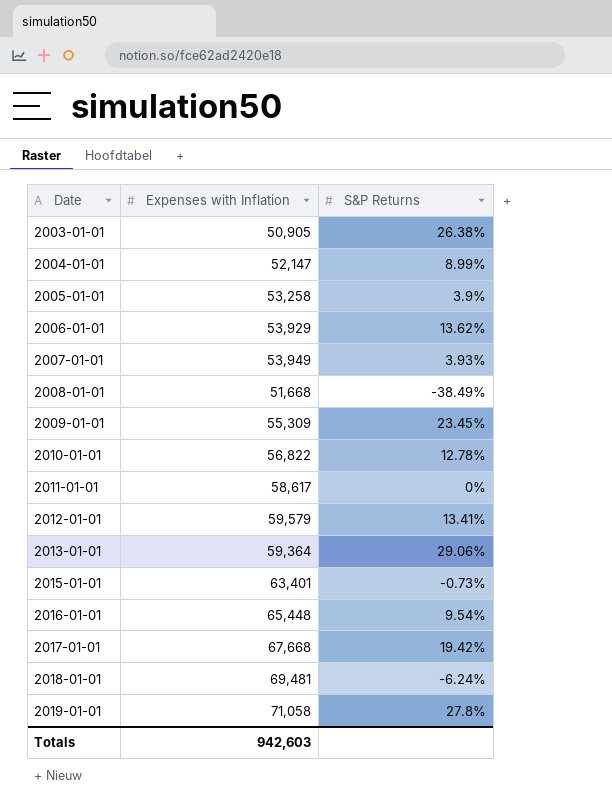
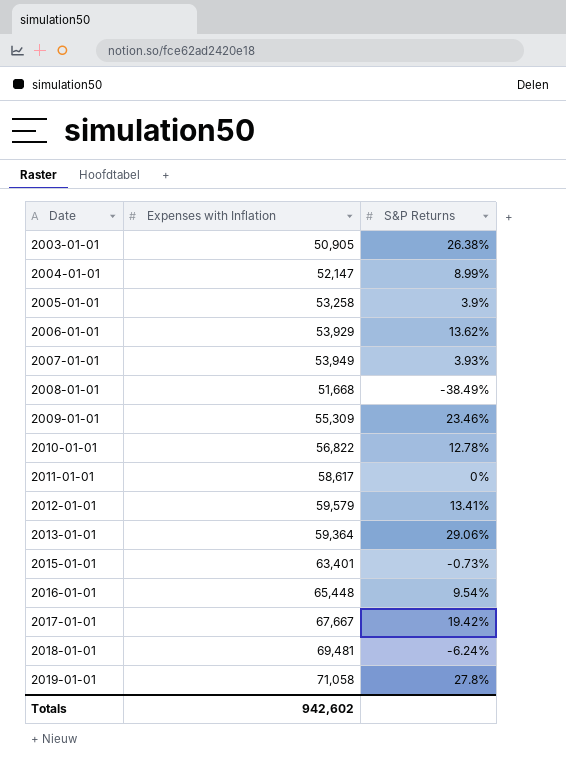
2009-01-01 | S&P Returns: 23.45% -> 23.46%
2017-01-01 | Expenses with Inflation: 67,668 -> 67,667
Totals | Expenses with Inflation: 942,603 -> 942,602

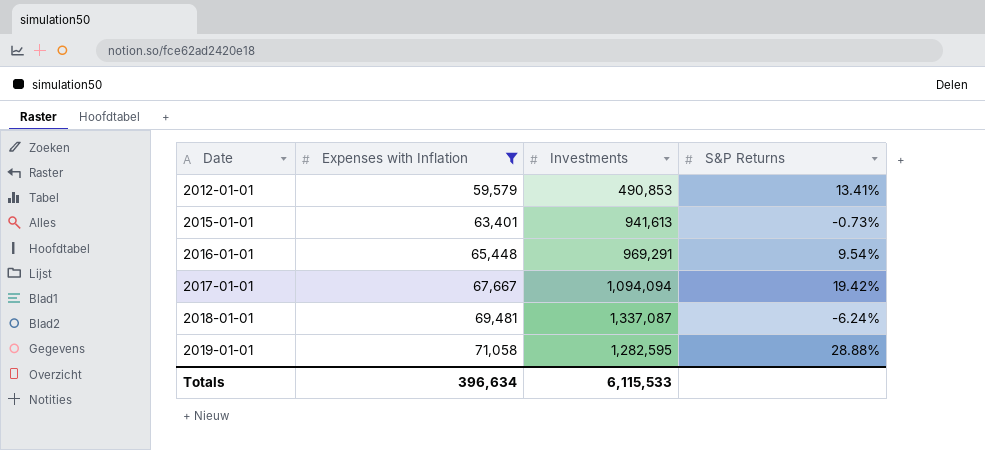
filter: none -> Expenses with Inflation >= 59,579
column Investments | position: none -> 3
2019-01-01 | S&P Returns: 27.8% -> 28.88%
Totals | Expenses with Inflation: 942,602 -> 396,634

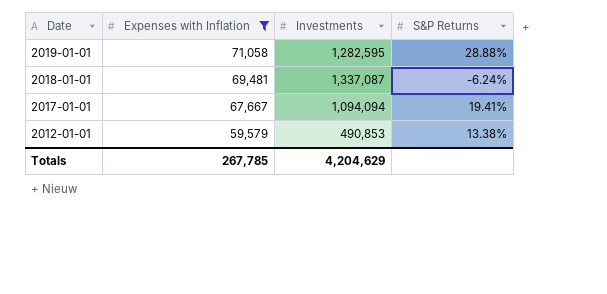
row order: Date ascending -> Date descending
row 2015-01-01: 63,401 | 941,613 | -0.73% -> none
row 2016-01-01: 65,448 | 969,291 | 9.54% -> none
2017-01-01 | S&P Returns: 19.42% -> 19.41%
2012-01-01 | S&P Returns: 13.41% -> 13.38%
Totals | Expenses with Inflation: 396,634 -> 267,785
Totals | Investments: 6,115,533 -> 4,204,629

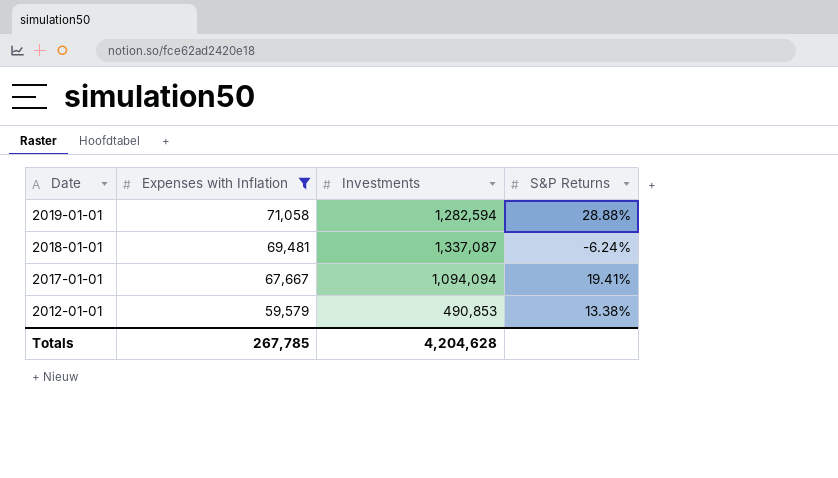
2019-01-01 | Investments: 1,282,595 -> 1,282,594
Totals | Investments: 4,204,629 -> 4,204,628

